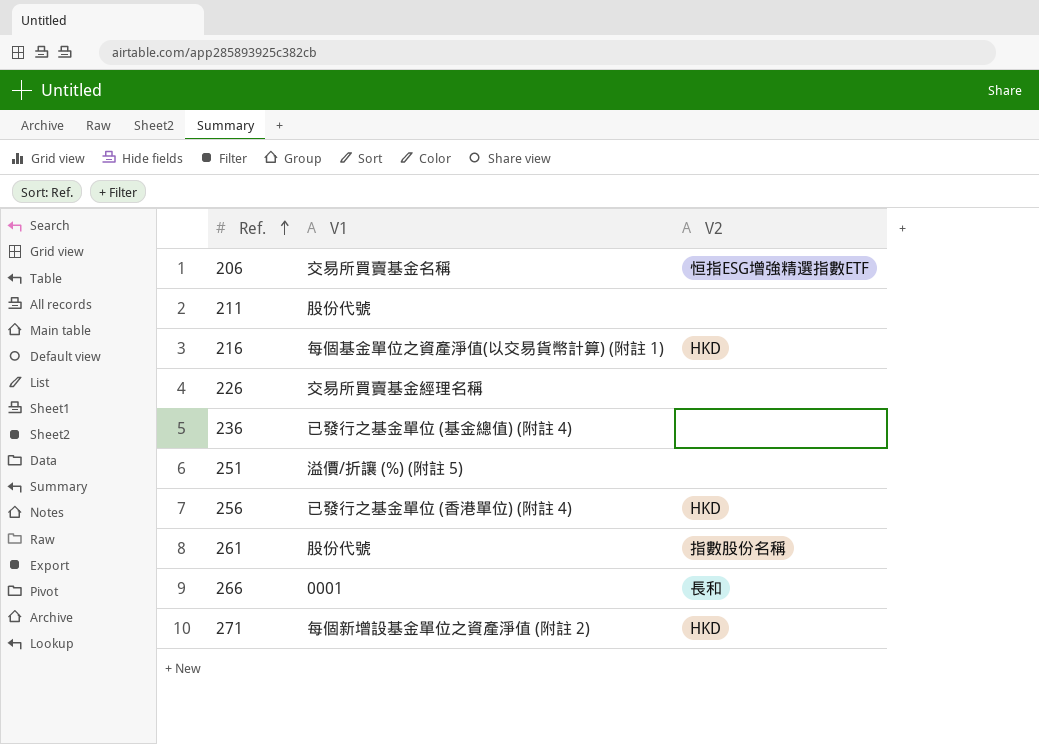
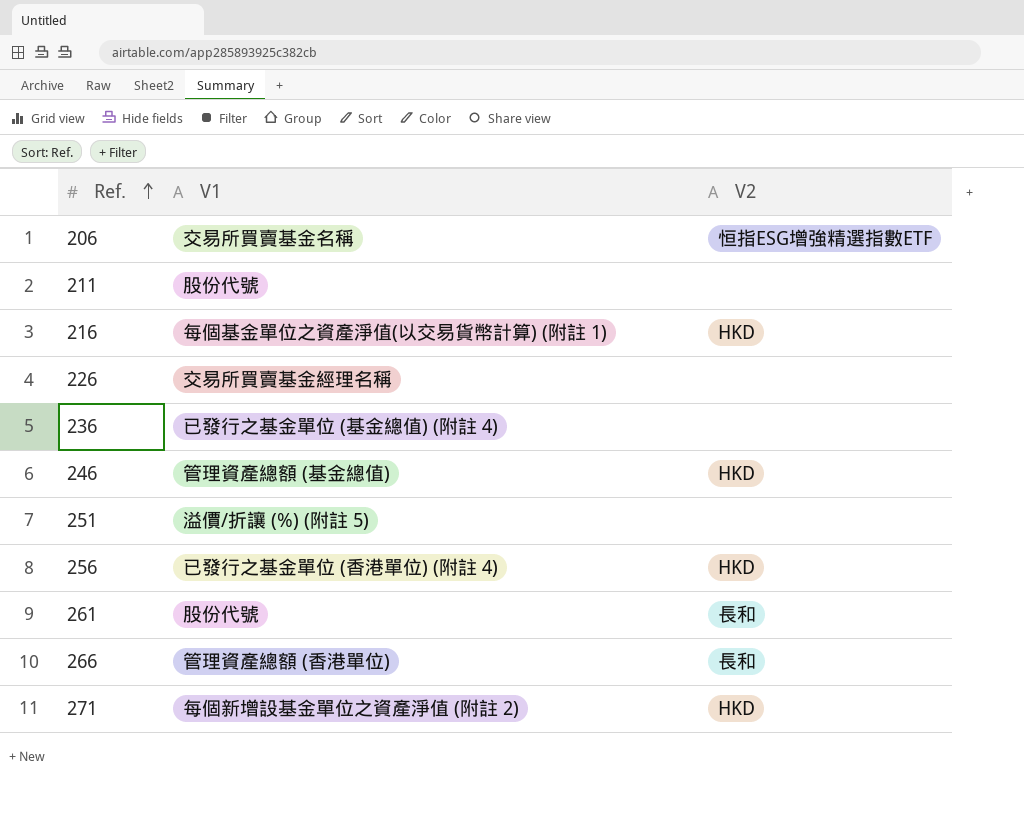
row 246: none -> 管理資產總額 (基金總值) | HKD
261 | V2: 指數股份名稱 -> 長和
266 | V1: 0001 -> 管理資產總額 (香港單位)

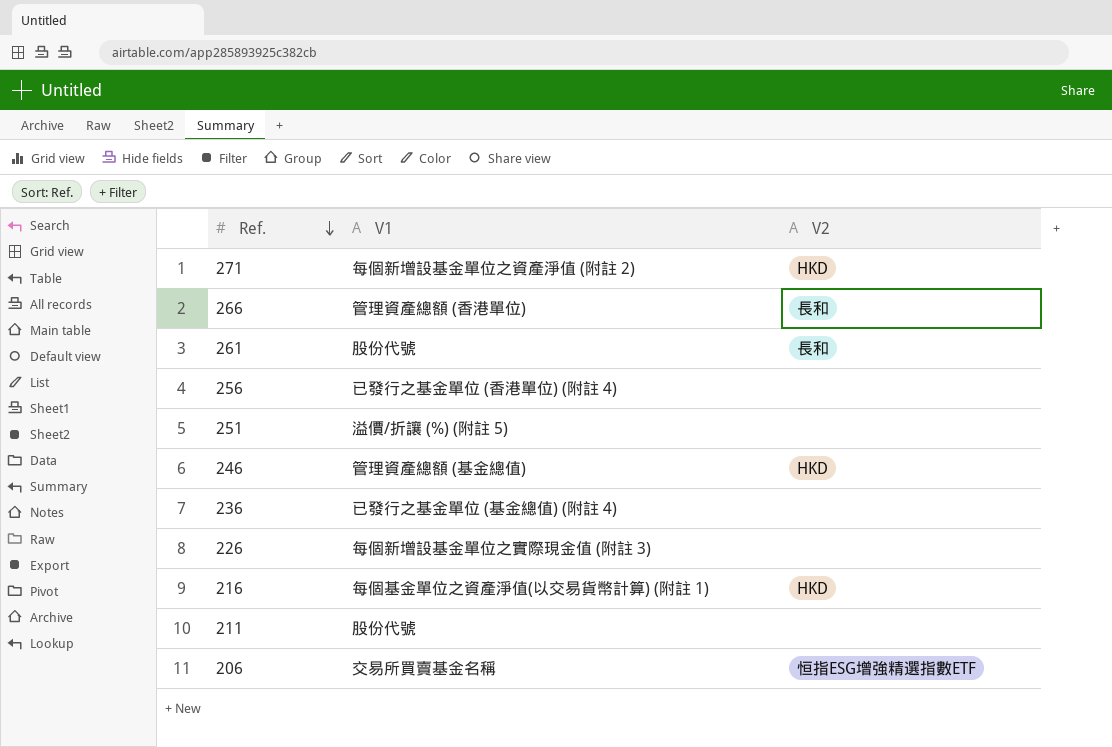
row order: Ref. ascending -> Ref. descending
256 | V2: HKD -> none
226 | V1: 交易所買賣基金經理名稱 -> 每個新增設基金單位之實際現金值 (附註 3)

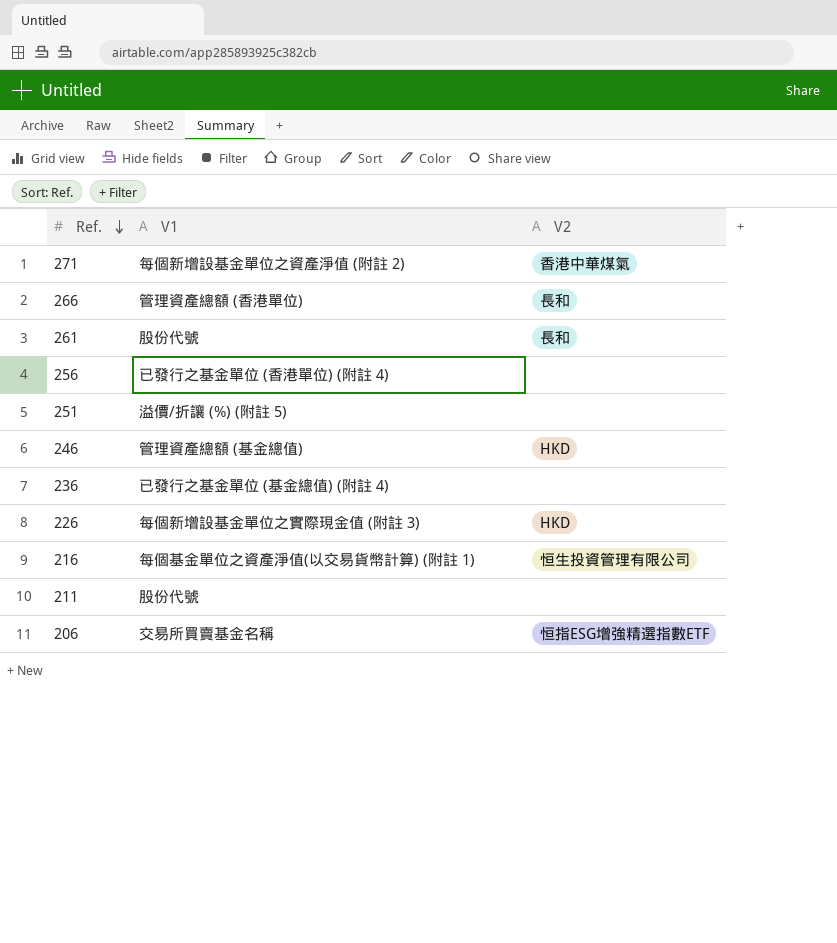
271 | V2: HKD -> 香港中華煤氣
226 | V2: none -> HKD
216 | V2: HKD -> 恒生投資管理有限公司

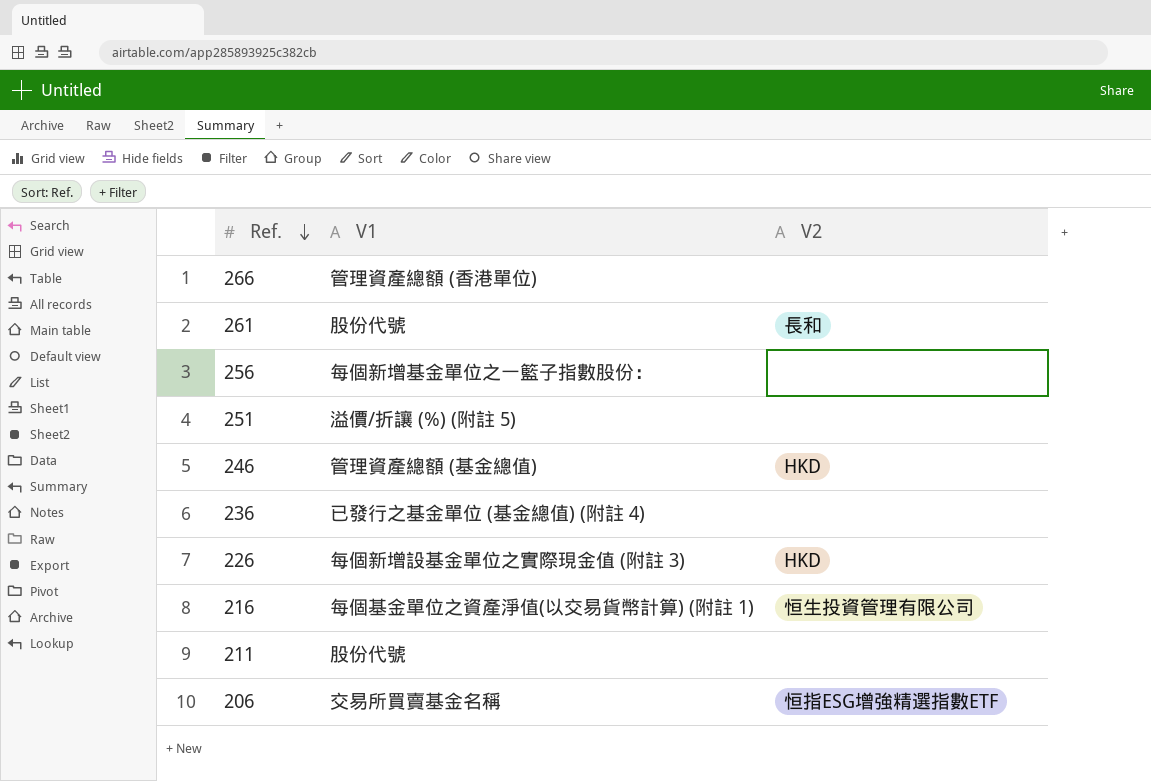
row 271: 每個新增設基金單位之資產淨值 (附註 2) | 香港中華煤氣 -> none
266 | V2: 長和 -> none
256 | V1: 已發行之基金單位 (香港單位) (附註 4) -> 每個新增基金單位之一籃子指數股份：

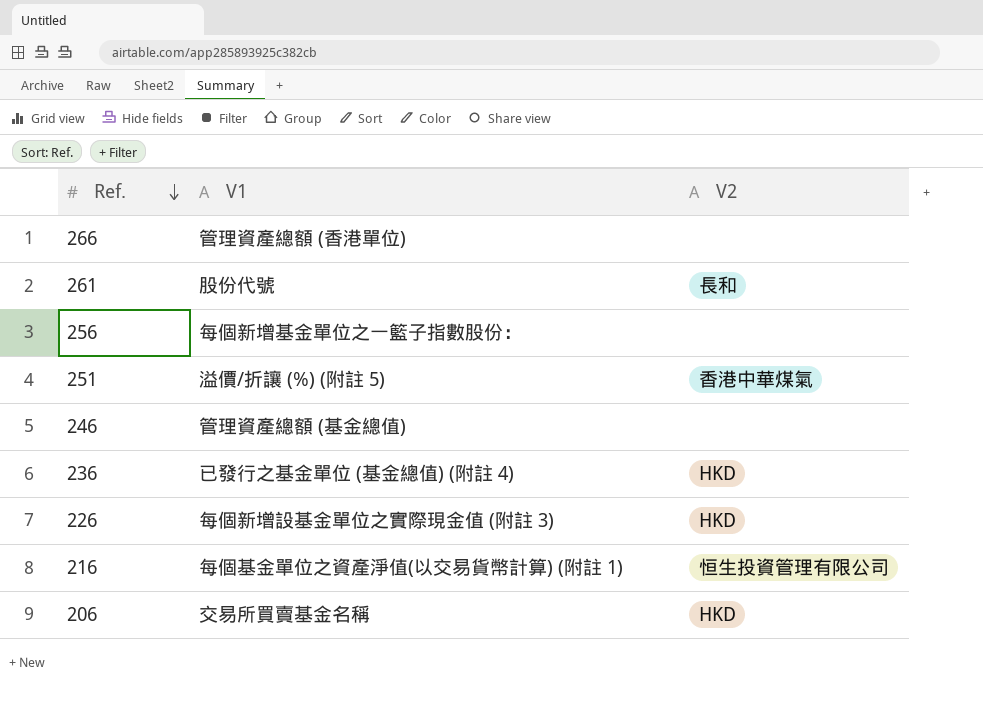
row 211: 股份代號 | none -> none
251 | V2: none -> 香港中華煤氣
246 | V2: HKD -> none
236 | V2: none -> HKD
206 | V2: 恒指ESG增強精選指數ETF -> HKD

